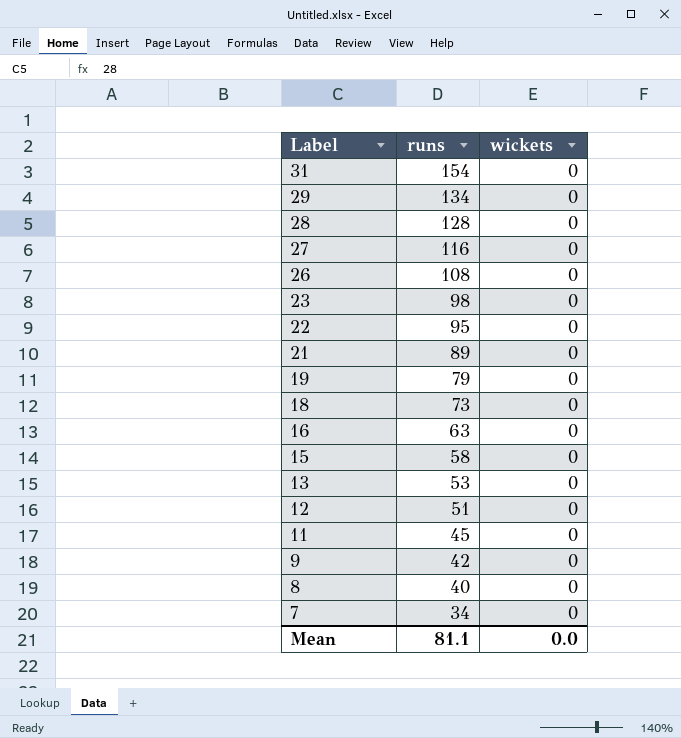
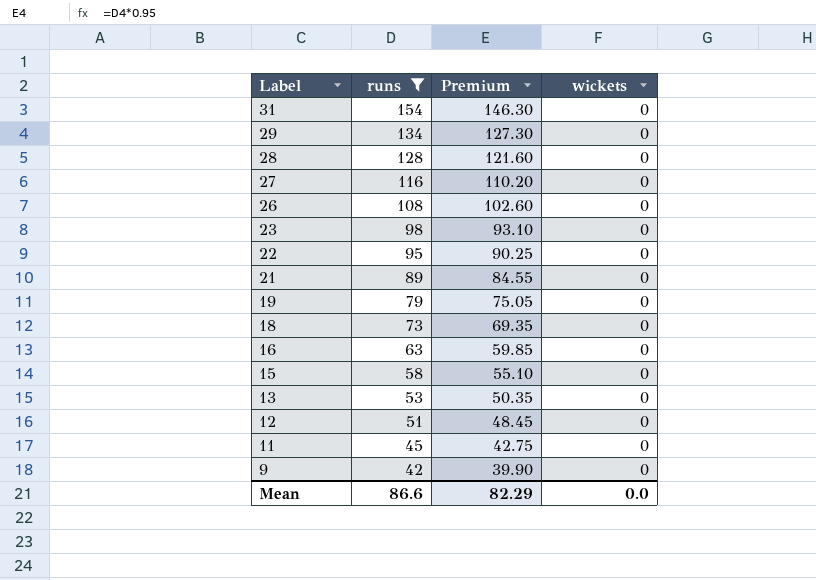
filter: none -> runs >= 42
column Premium | formula: none -> [runs] * 0.95
Mean | runs: 81.1 -> 86.6

